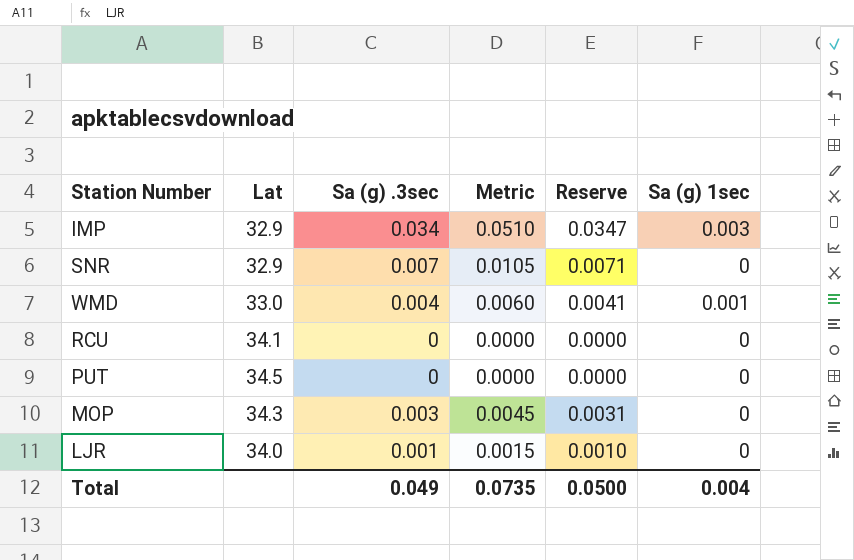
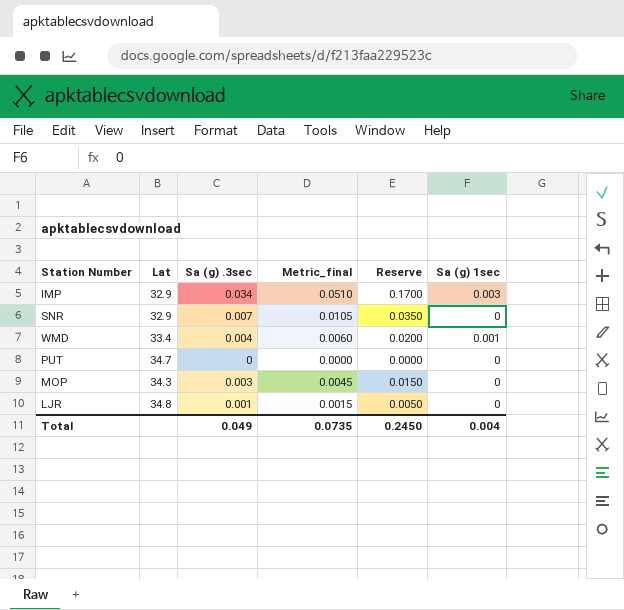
column name: Metric -> Metric_final
column Reserve | formula: [Sa (g) .3sec] * 1.02 -> [Sa (g) .3sec] * 5
row RCU: 34.1 | 0 | 0.0000 | 0.0000 | 0 -> none
WMD | Lat: 33.0 -> 33.4
PUT | Lat: 34.5 -> 34.7
LJR | Lat: 34.0 -> 34.8
Total | Reserve: 0.0500 -> 0.2450

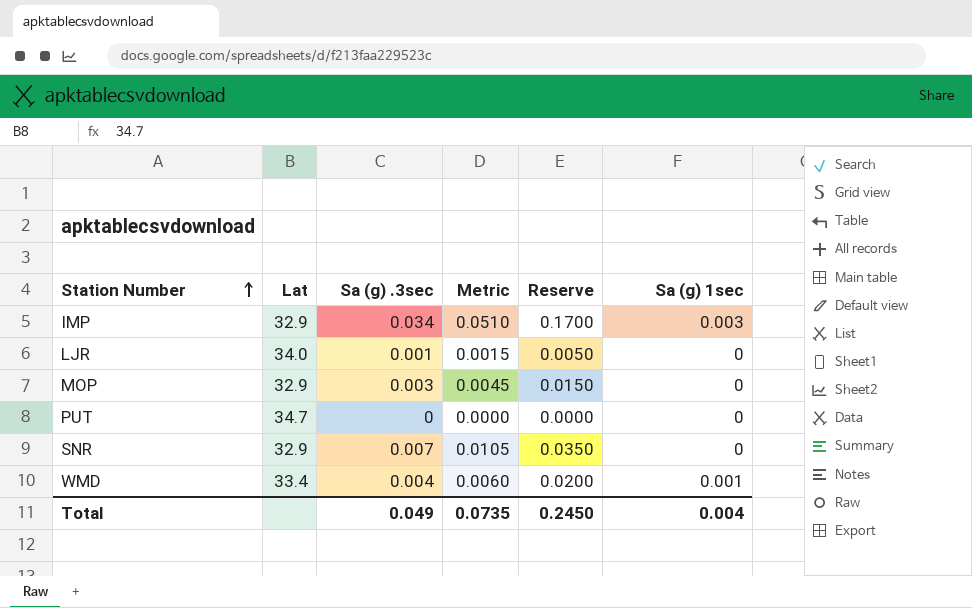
row order: none -> Station Number ascending
column name: Metric_final -> Metric
LJR | Lat: 34.8 -> 34.0
MOP | Lat: 34.3 -> 32.9

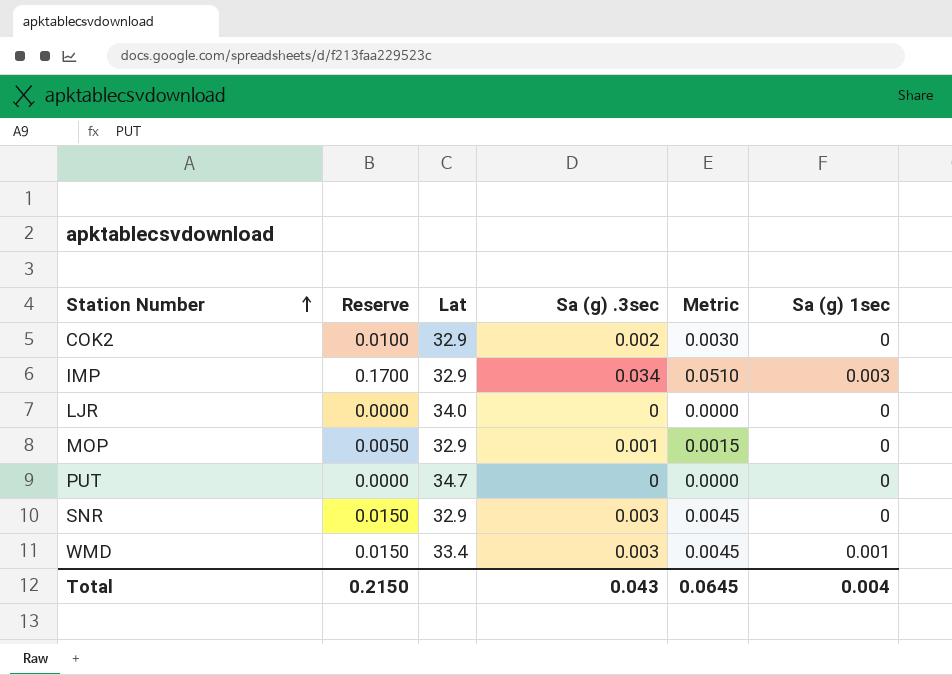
column Reserve | position: 5 -> 2
row COK2: none -> 0.0100 | 32.9 | 0.002 | 0.0030 | 0
LJR | Reserve: 0.0050 -> 0.0000
LJR | Sa (g) .3sec: 0.001 -> 0
LJR | Metric: 0.0015 -> 0.0000
MOP | Reserve: 0.0150 -> 0.0050
MOP | Sa (g) .3sec: 0.003 -> 0.001
MOP | Metric: 0.0045 -> 0.0015
SNR | Reserve: 0.0350 -> 0.0150
SNR | Sa (g) .3sec: 0.007 -> 0.003
SNR | Metric: 0.0105 -> 0.0045
WMD | Reserve: 0.0200 -> 0.0150
WMD | Sa (g) .3sec: 0.004 -> 0.003
WMD | Metric: 0.0060 -> 0.0045
Total | Reserve: 0.2450 -> 0.2150
Total | Sa (g) .3sec: 0.049 -> 0.043
Total | Metric: 0.0735 -> 0.0645

